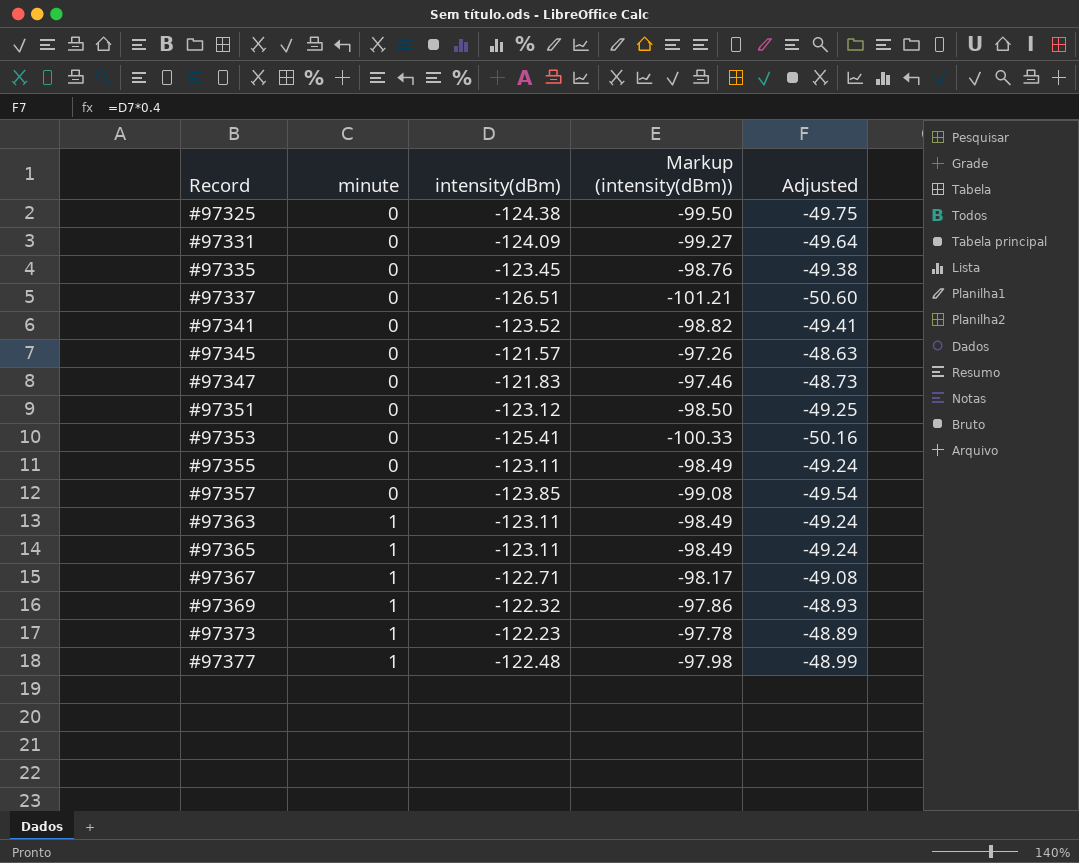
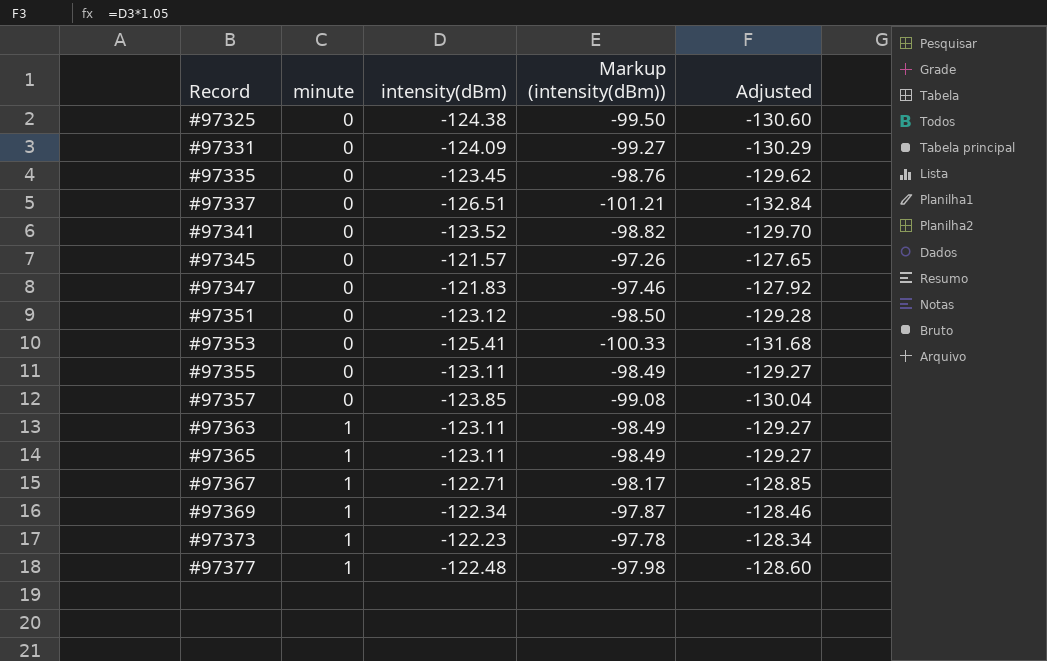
column Adjusted | formula: [intensity(dBm)] * 0.4 -> [intensity(dBm)] * 1.05
#97369 | intensity(dBm): -122.32 -> -122.34
#97369 | Markup (intensity(dBm)): -97.86 -> -97.87

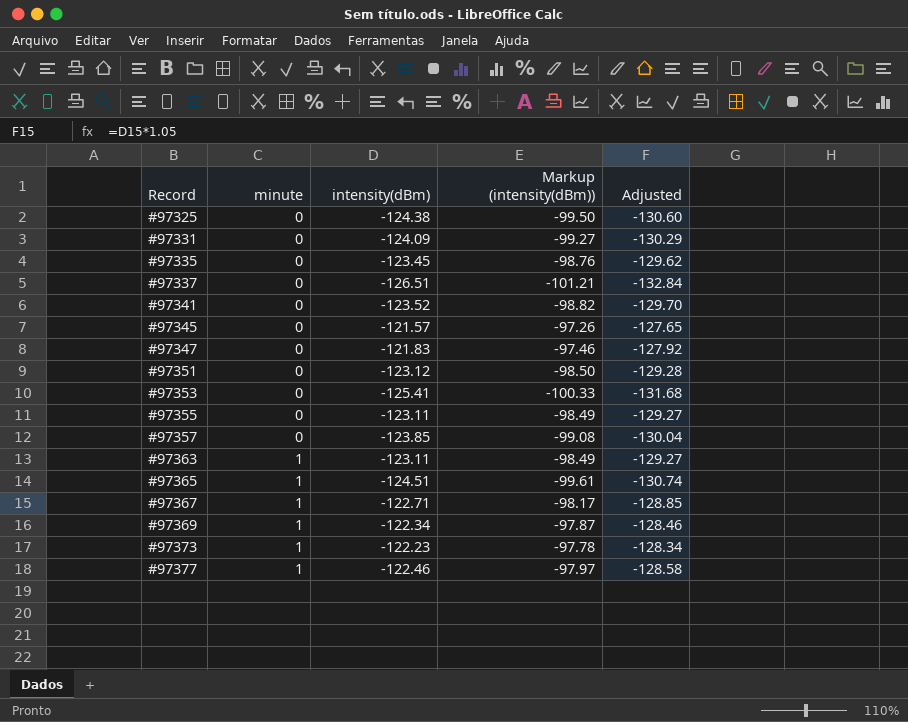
#97365 | intensity(dBm): -123.11 -> -124.51
#97365 | Markup (intensity(dBm)): -98.49 -> -99.61
#97365 | Adjusted: -129.27 -> -130.74
#97377 | intensity(dBm): -122.48 -> -122.46
#97377 | Markup (intensity(dBm)): -97.98 -> -97.97
#97377 | Adjusted: -128.60 -> -128.58

